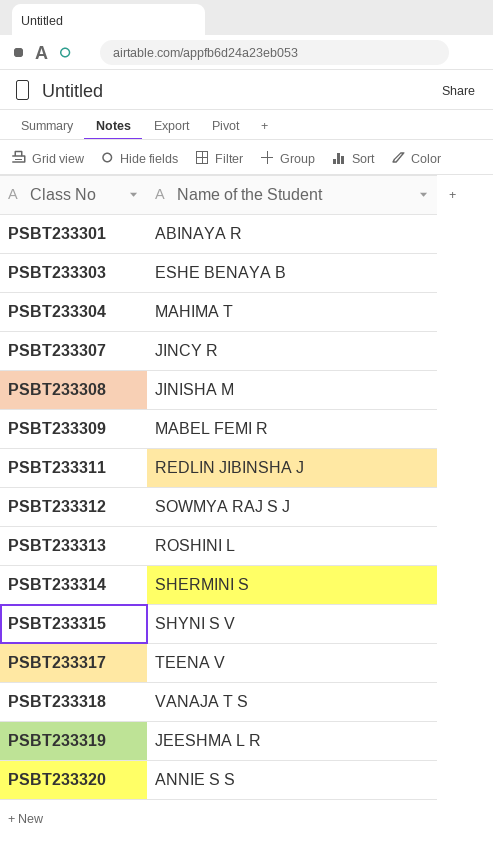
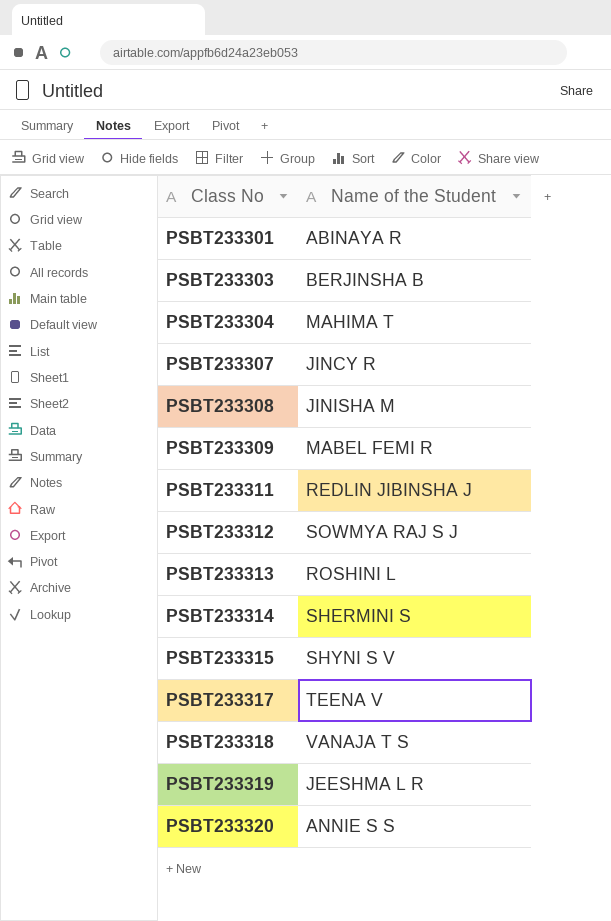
PSBT233303 | Name of the Student: ESHE BENAYA B -> BERJINSHA B

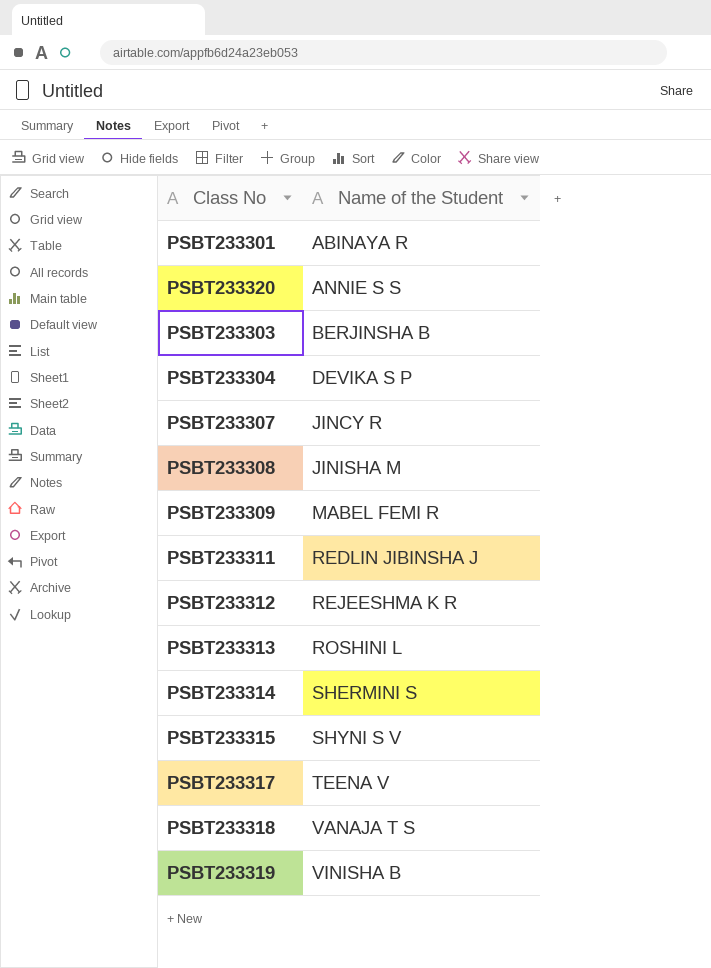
row order: Class No ascending -> Name of the Student ascending
PSBT233304 | Name of the Student: MAHIMA T -> DEVIKA S P
PSBT233312 | Name of the Student: SOWMYA RAJ S J -> REJEESHMA K R
PSBT233319 | Name of the Student: JEESHMA L R -> VINISHA B

